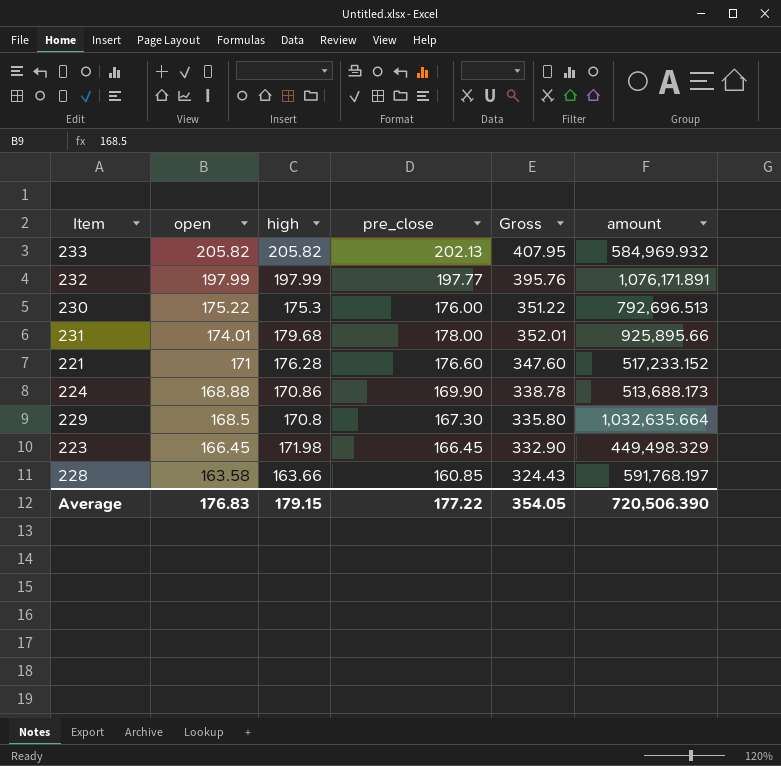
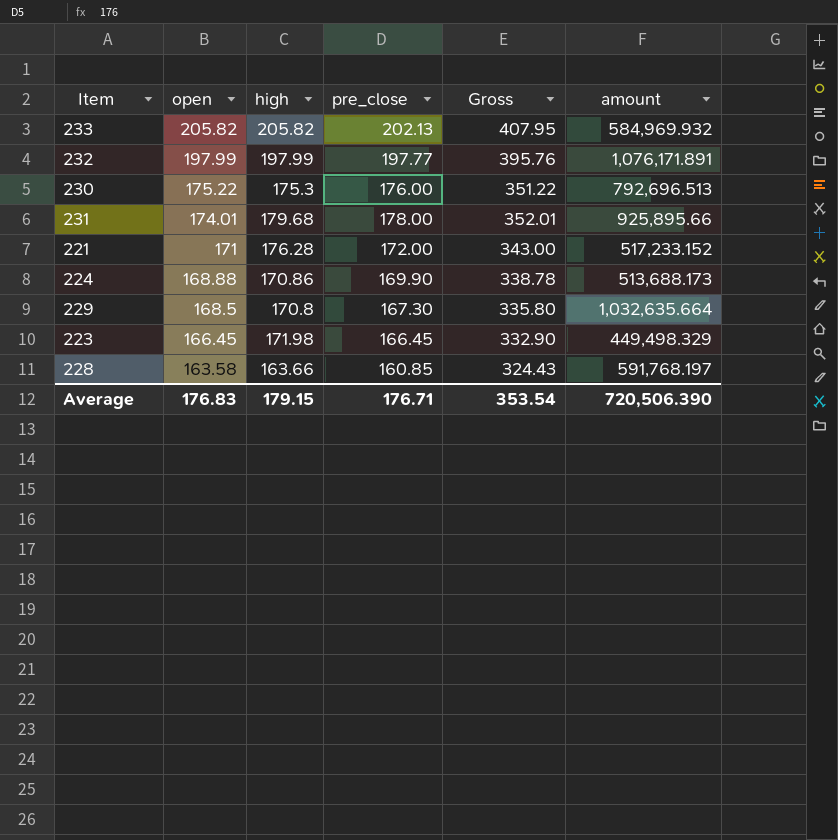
221 | pre_close: 176.60 -> 172.00
221 | Gross: 347.60 -> 343.00
Average | pre_close: 177.22 -> 176.71
Average | Gross: 354.05 -> 353.54

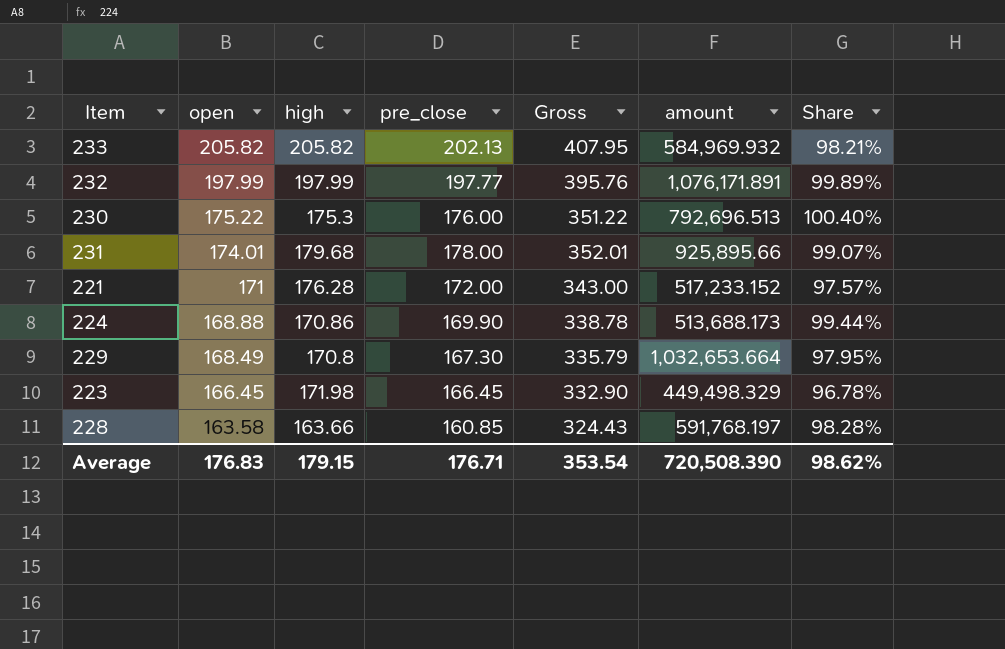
column Share | formula: none -> [pre_close] / [high]
229 | open: 168.5 -> 168.49
229 | Gross: 335.80 -> 335.79
229 | amount: 1,032,635.664 -> 1,032,653.664
Average | amount: 720,506.390 -> 720,508.390

